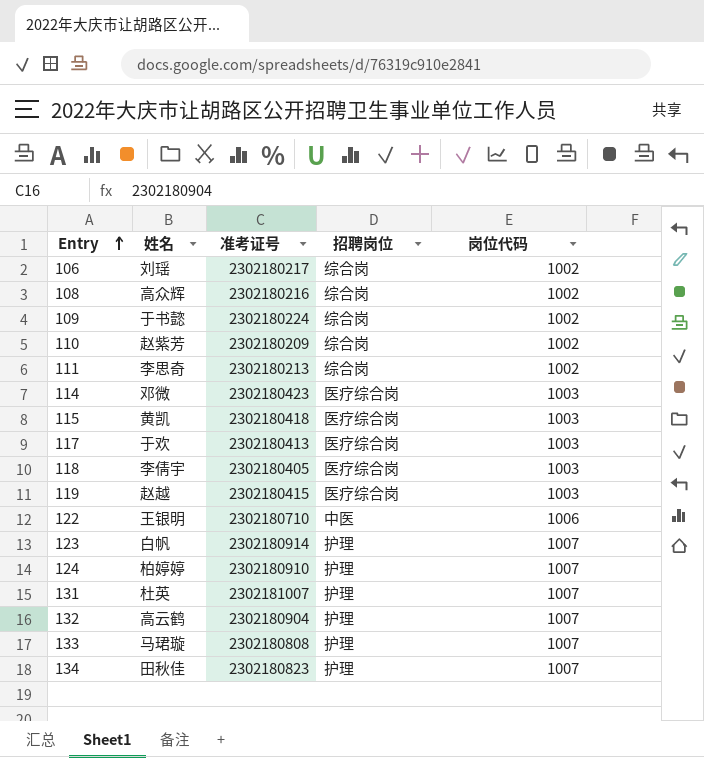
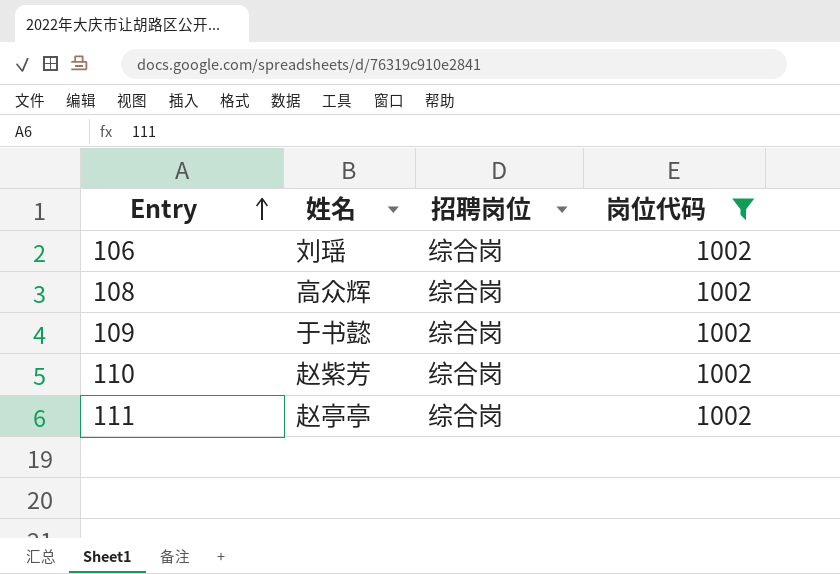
filter: none -> 岗位代码 = 1002
column 准考证号 | position: 3 -> none
111 | 姓名: 李思奇 -> 赵亭亭

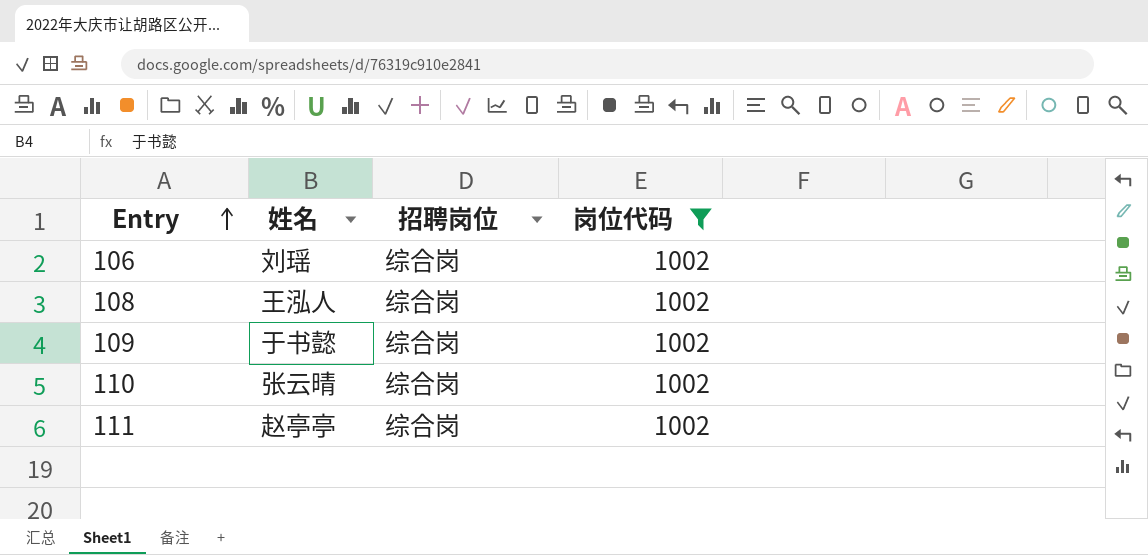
108 | 姓名: 高众辉 -> 王泓人
110 | 姓名: 赵紫芳 -> 张云晴

